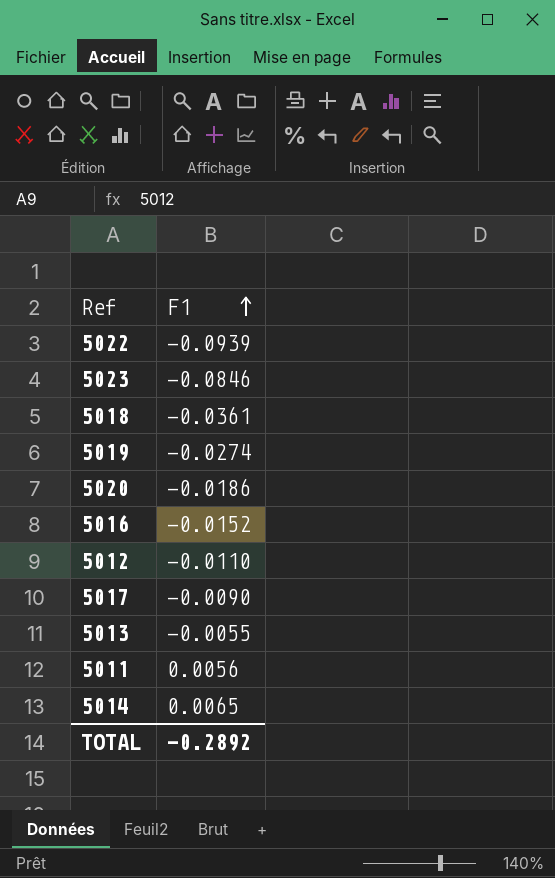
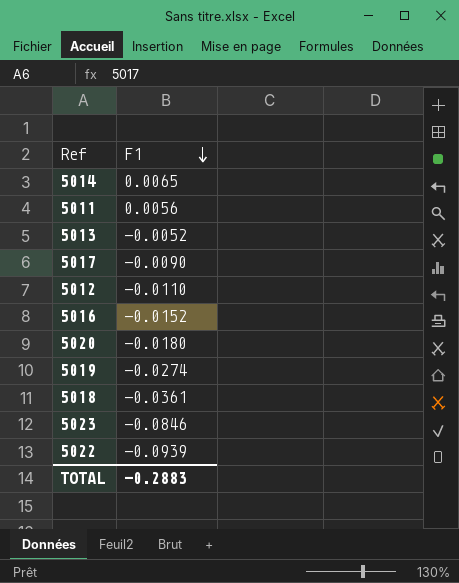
row order: F1 ascending -> F1 descending
5013 | F1: -0.0055 -> -0.0052
5020 | F1: -0.0186 -> -0.0180
TOTAL | F1: -0.2892 -> -0.2883

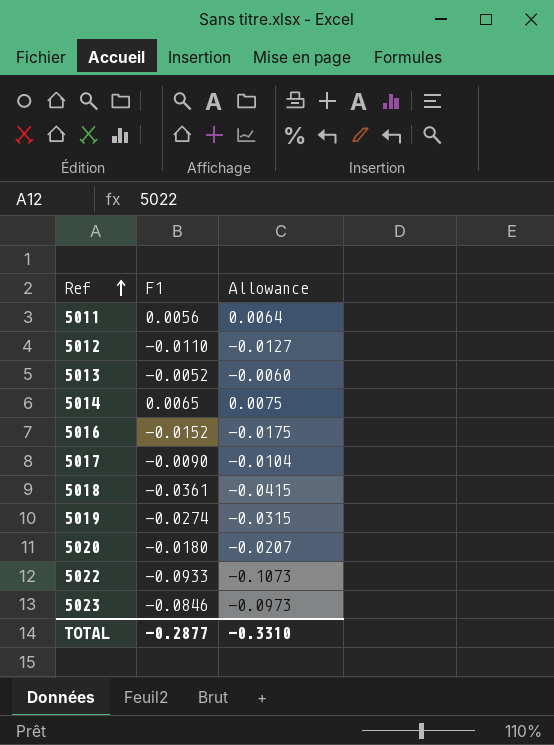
row order: F1 descending -> Ref ascending
column Allowance | formula: none -> [F1] * 1.15
5022 | F1: -0.0939 -> -0.0933
TOTAL | F1: -0.2883 -> -0.2877

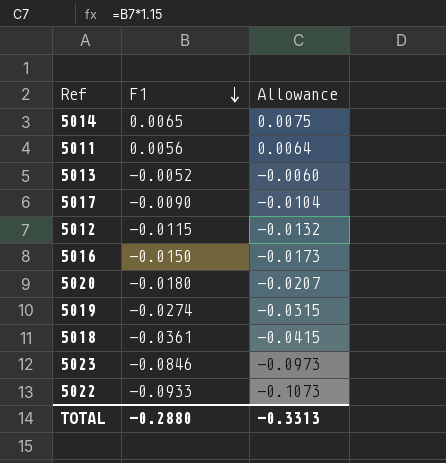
row order: Ref ascending -> F1 descending
5012 | F1: -0.0110 -> -0.0115
5012 | Allowance: -0.0127 -> -0.0132
5016 | F1: -0.0152 -> -0.0150
5016 | Allowance: -0.0175 -> -0.0173
TOTAL | F1: -0.2877 -> -0.2880
TOTAL | Allowance: -0.3310 -> -0.3313

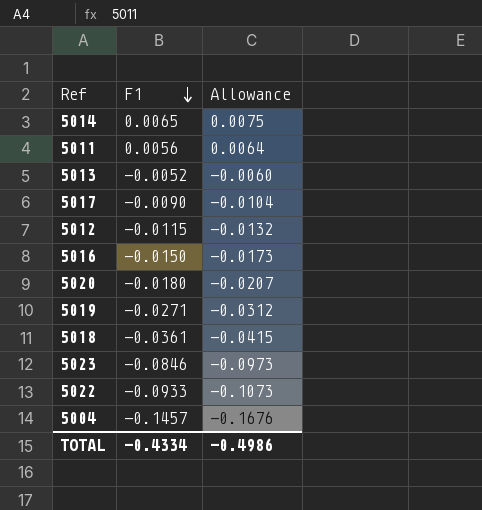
5019 | F1: -0.0274 -> -0.0271
5019 | Allowance: -0.0315 -> -0.0312
row 5004: none -> -0.1457 | -0.1676
TOTAL | F1: -0.2880 -> -0.4334
TOTAL | Allowance: -0.3313 -> -0.4986

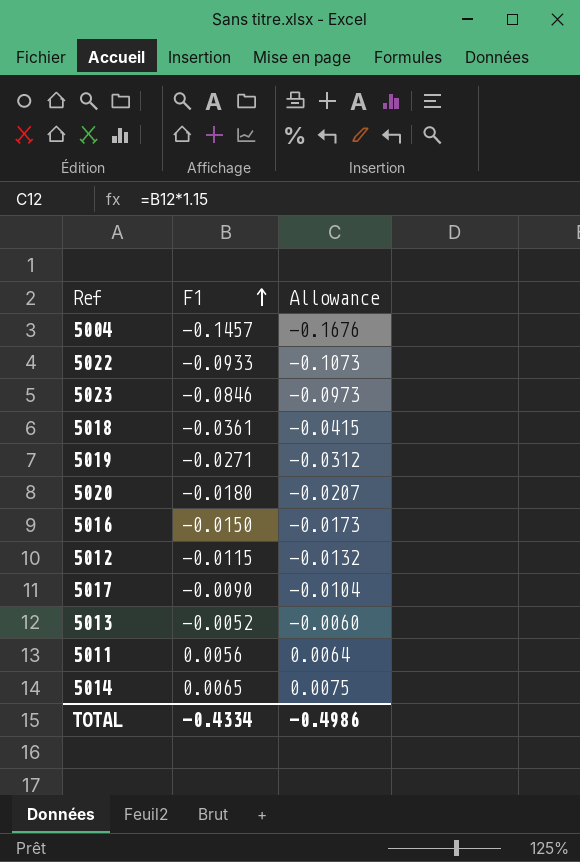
row order: F1 descending -> F1 ascending

